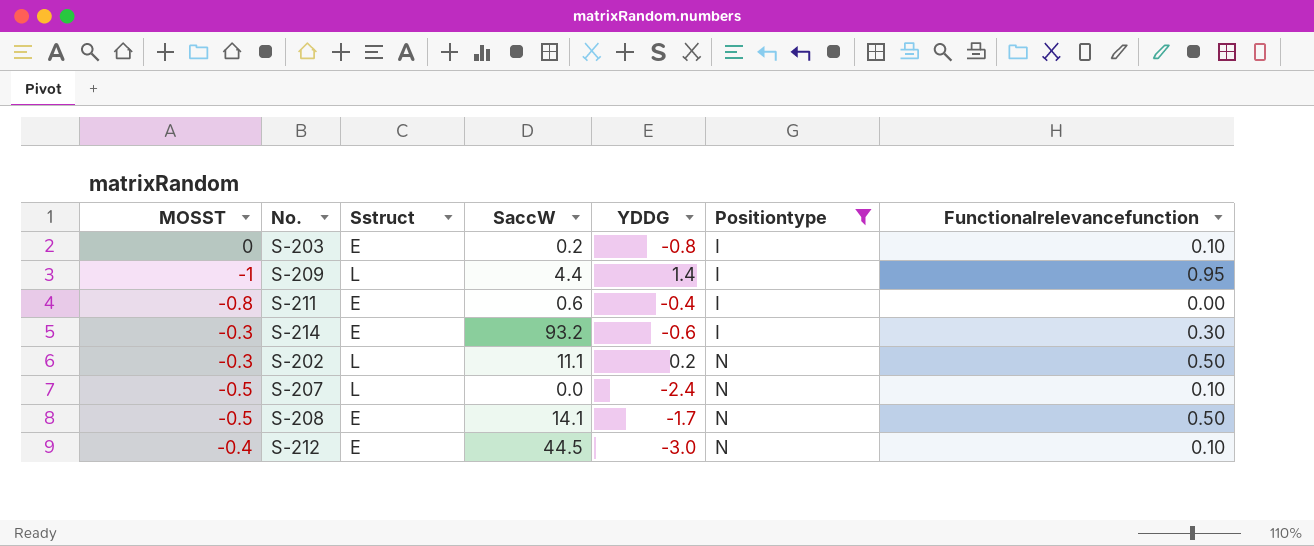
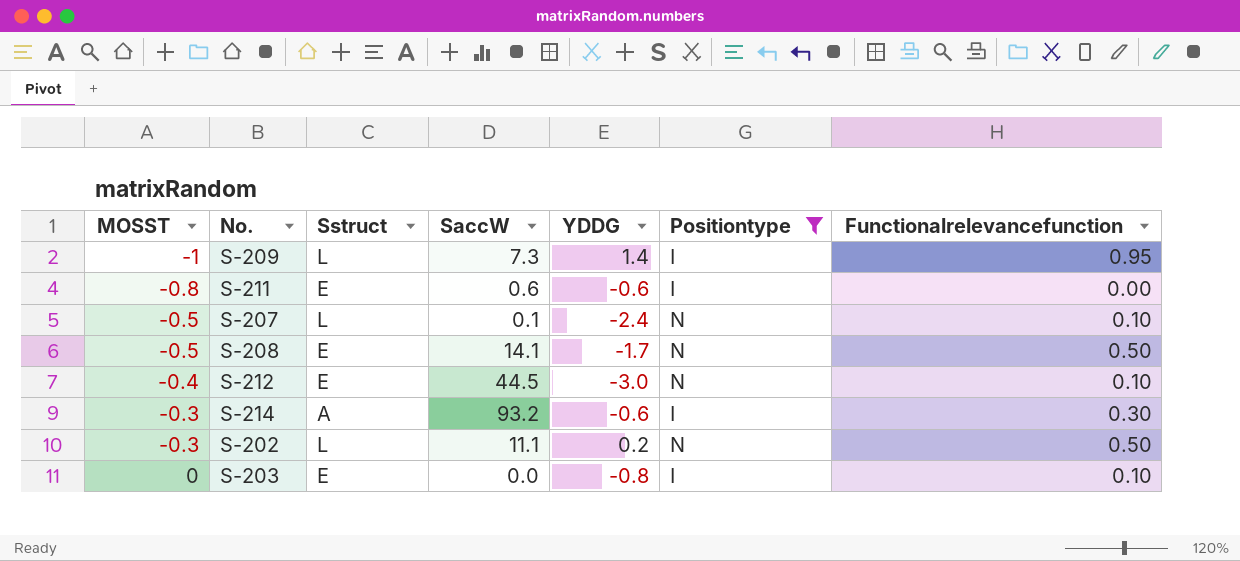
row order: Positiontype ascending -> MOSST ascending
S-209 | SaccW: 4.4 -> 7.3
S-211 | YDDG: -0.4 -> -0.6
S-207 | SaccW: 0.0 -> 0.1
S-214 | Sstruct: E -> A
S-203 | SaccW: 0.2 -> 0.0

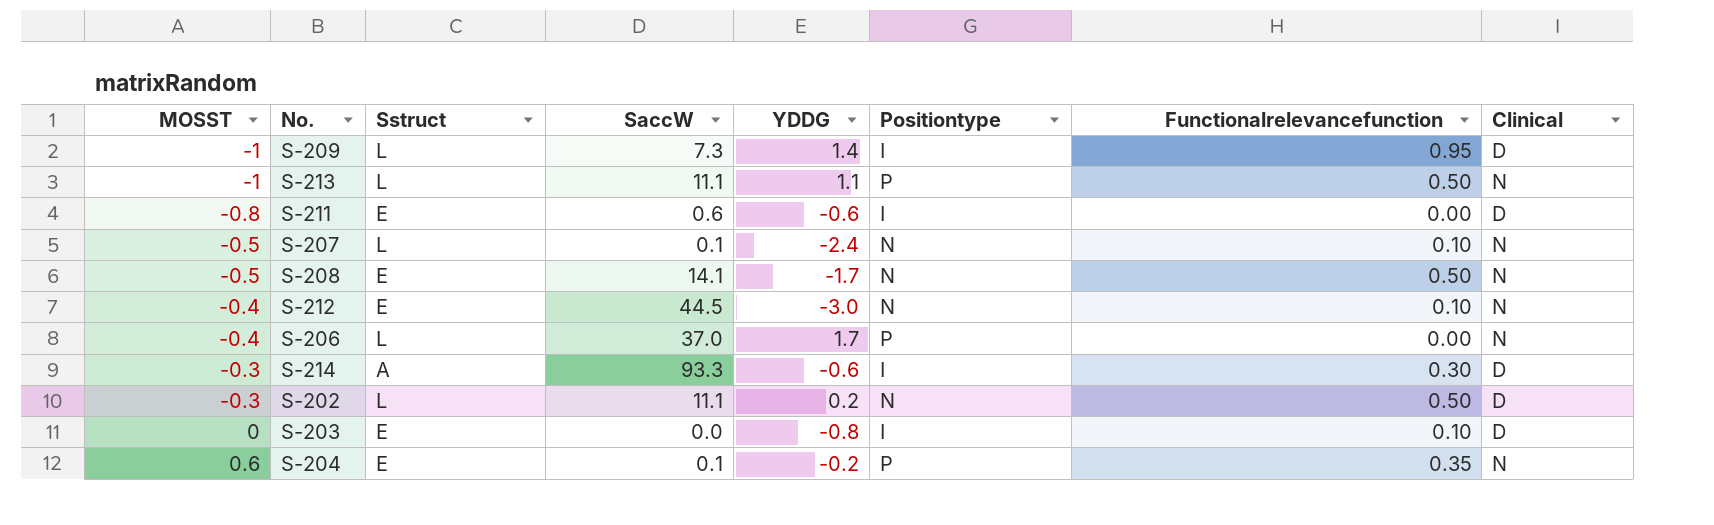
filter: Positiontype != P -> none
column Clinical | position: none -> 8
S-214 | SaccW: 93.2 -> 93.3

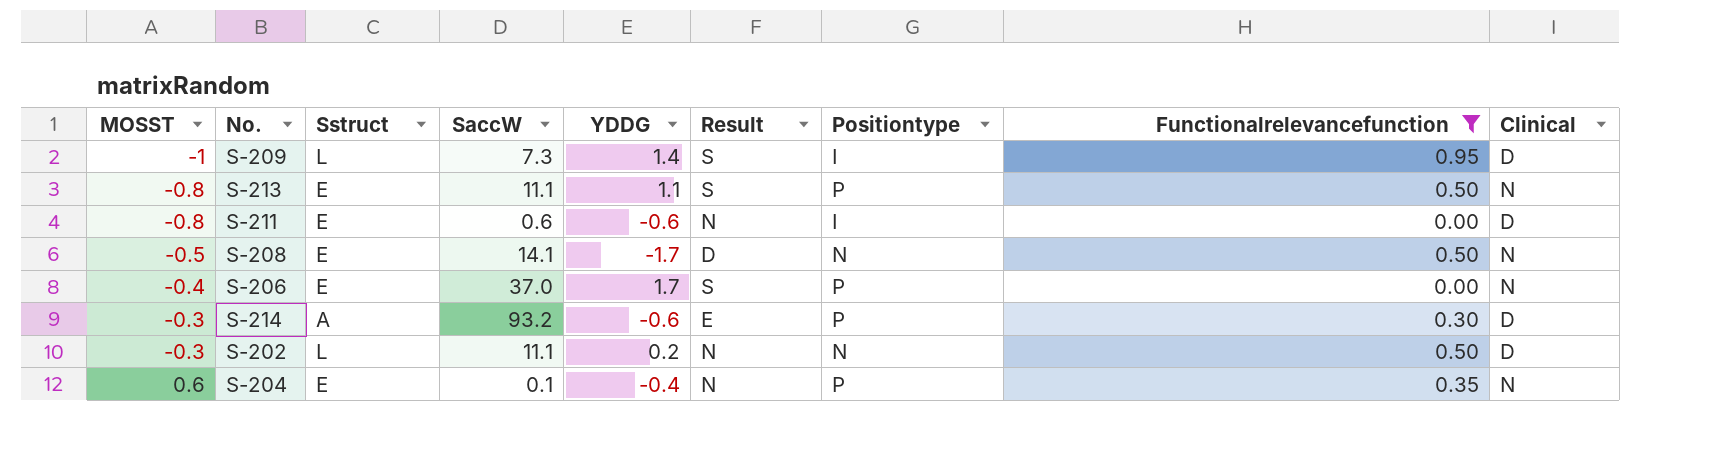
filter: none -> Functionalrelevancefunction != 0.10
column Result | position: none -> 6
S-213 | MOSST: -1 -> -0.8
S-213 | Sstruct: L -> E
S-206 | Sstruct: L -> E
S-214 | SaccW: 93.3 -> 93.2
S-214 | Positiontype: I -> P
S-204 | YDDG: -0.2 -> -0.4

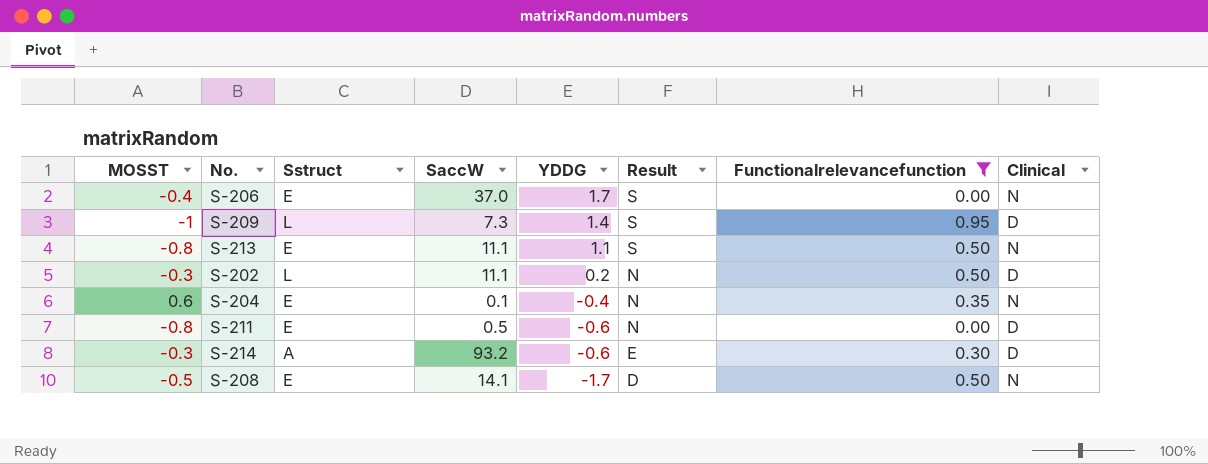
row order: MOSST ascending -> YDDG descending
column Positiontype | position: 7 -> none
S-211 | SaccW: 0.6 -> 0.5

